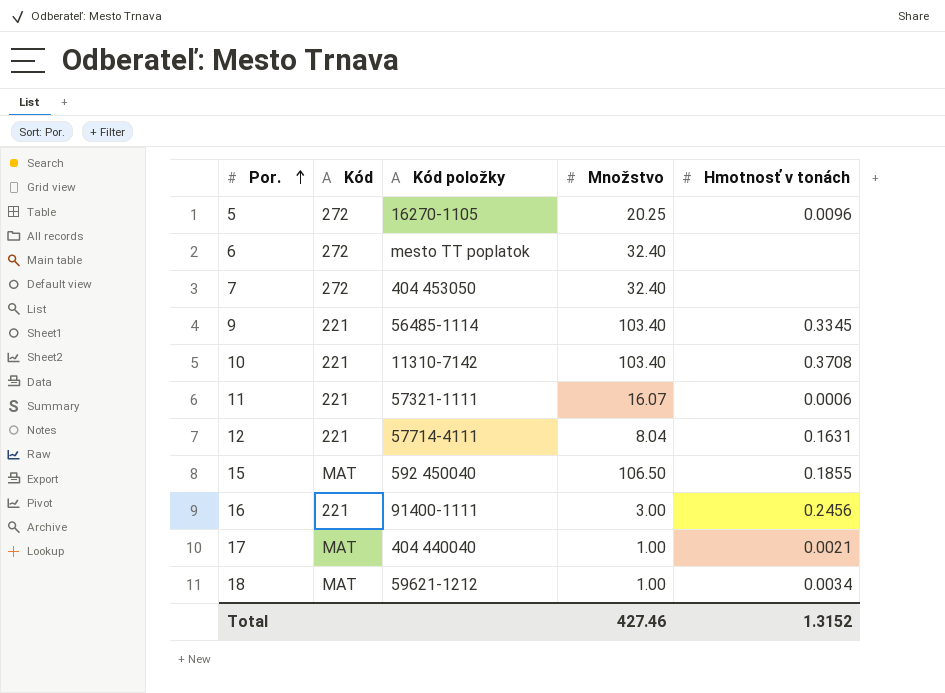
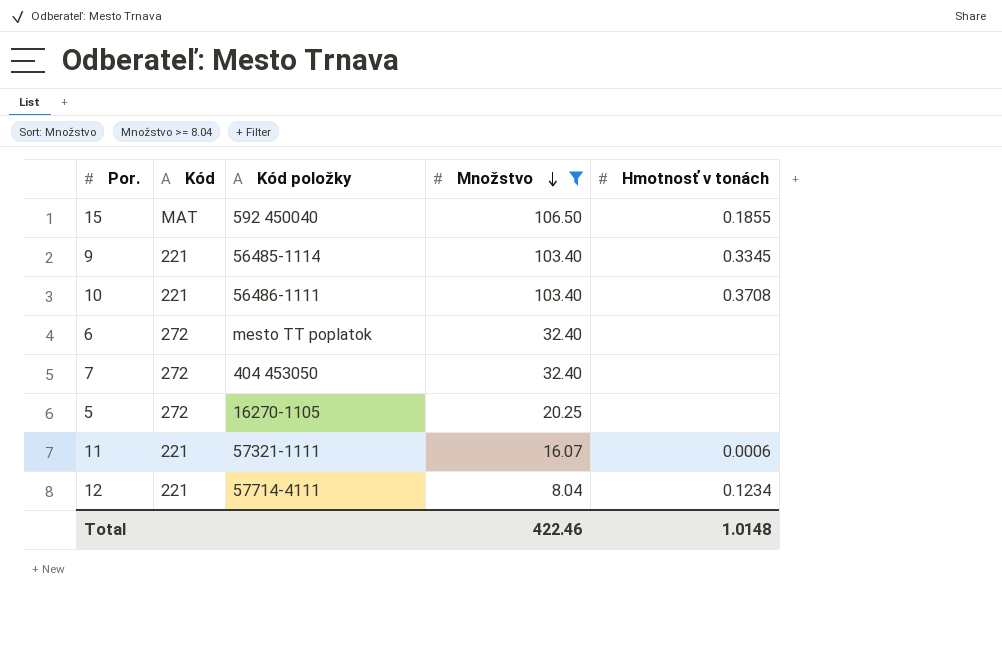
filter: none -> Množstvo >= 8.04
row order: Por. ascending -> Množstvo descending
10 | Kód položky: 11310-7142 -> 56486-1111
5 | Hmotnosť v tonách: 0.0096 -> none
12 | Hmotnosť v tonách: 0.1631 -> 0.1234
Total | Množstvo: 427.46 -> 422.46
Total | Hmotnosť v tonách: 1.3152 -> 1.0148

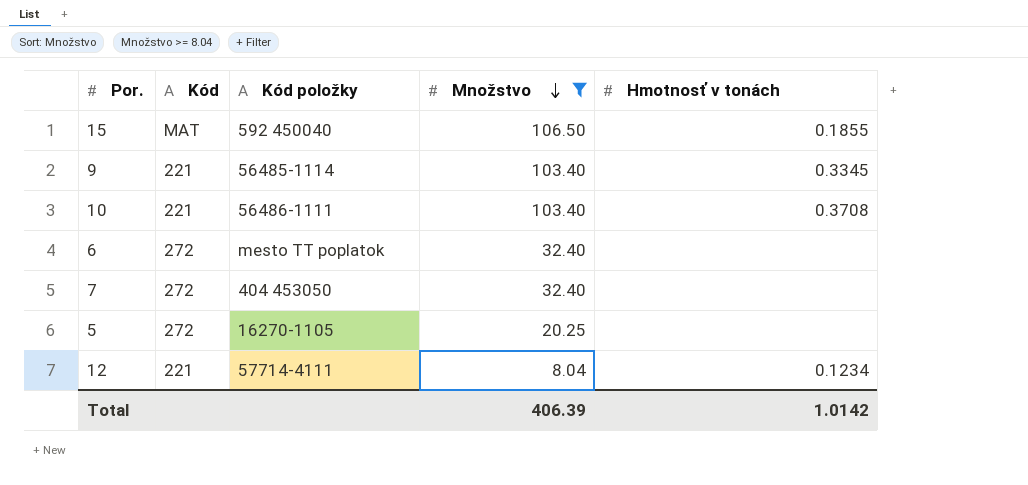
row 11: 221 | 57321-1111 | 16.07 | 0.0006 -> none
Total | Množstvo: 422.46 -> 406.39
Total | Hmotnosť v tonách: 1.0148 -> 1.0142

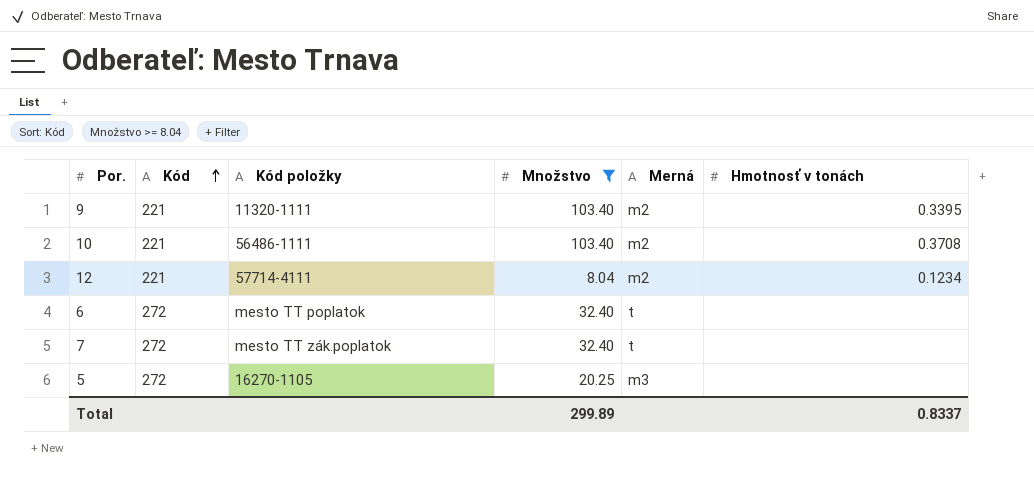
row order: Množstvo descending -> Kód ascending
column Merná | position: none -> 5
row 15: MAT | 592 450040 | 106.50 | 0.1855 -> none
9 | Kód položky: 56485-1114 -> 11320-1111
9 | Hmotnosť v tonách: 0.3345 -> 0.3395
7 | Kód položky: 404 453050 -> mesto TT zák.poplatok
Total | Množstvo: 406.39 -> 299.89
Total | Hmotnosť v tonách: 1.0142 -> 0.8337

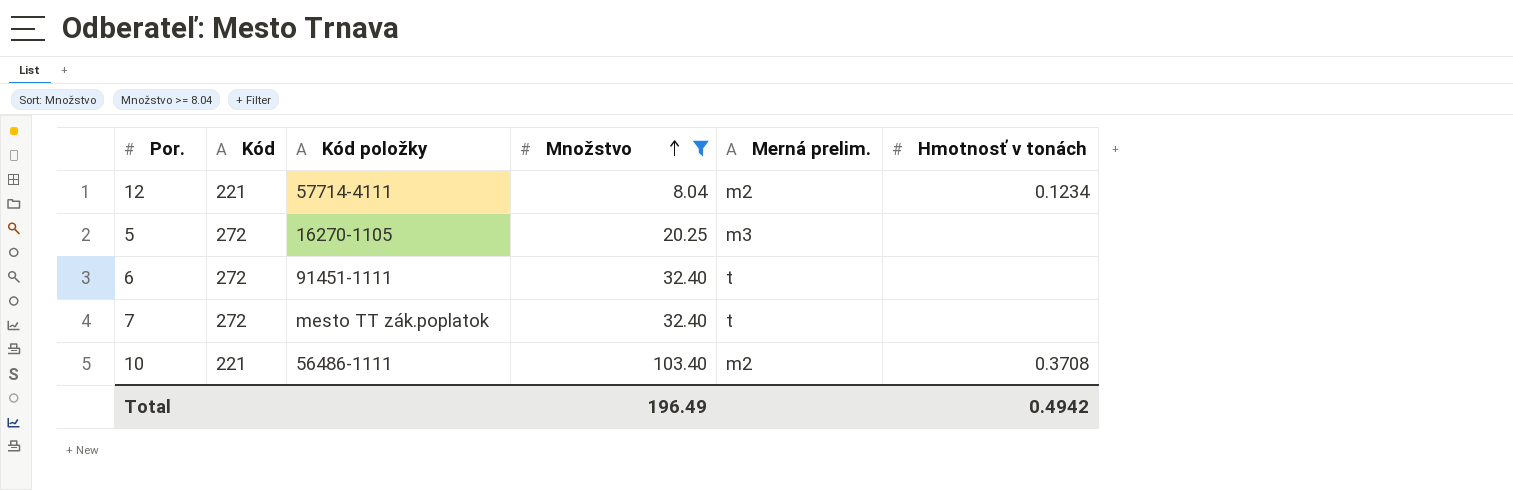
row order: Kód ascending -> Množstvo ascending
column name: Merná -> Merná prelim.
row 9: 221 | 11320-1111 | 103.40 | m2 | 0.3395 -> none
6 | Kód položky: mesto TT poplatok -> 91451-1111
Total | Množstvo: 299.89 -> 196.49
Total | Hmotnosť v tonách: 0.8337 -> 0.4942

